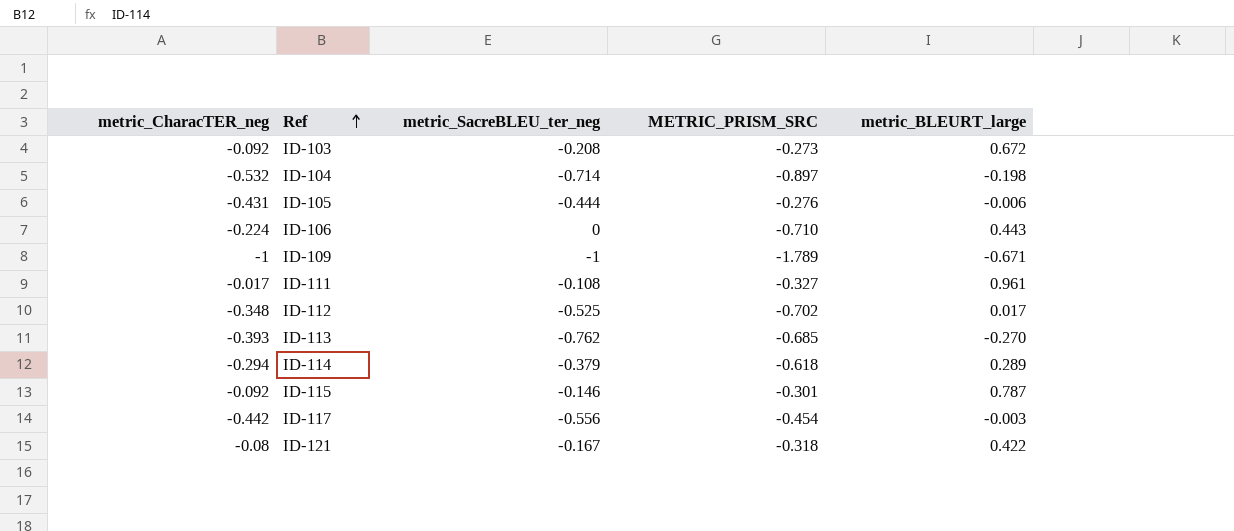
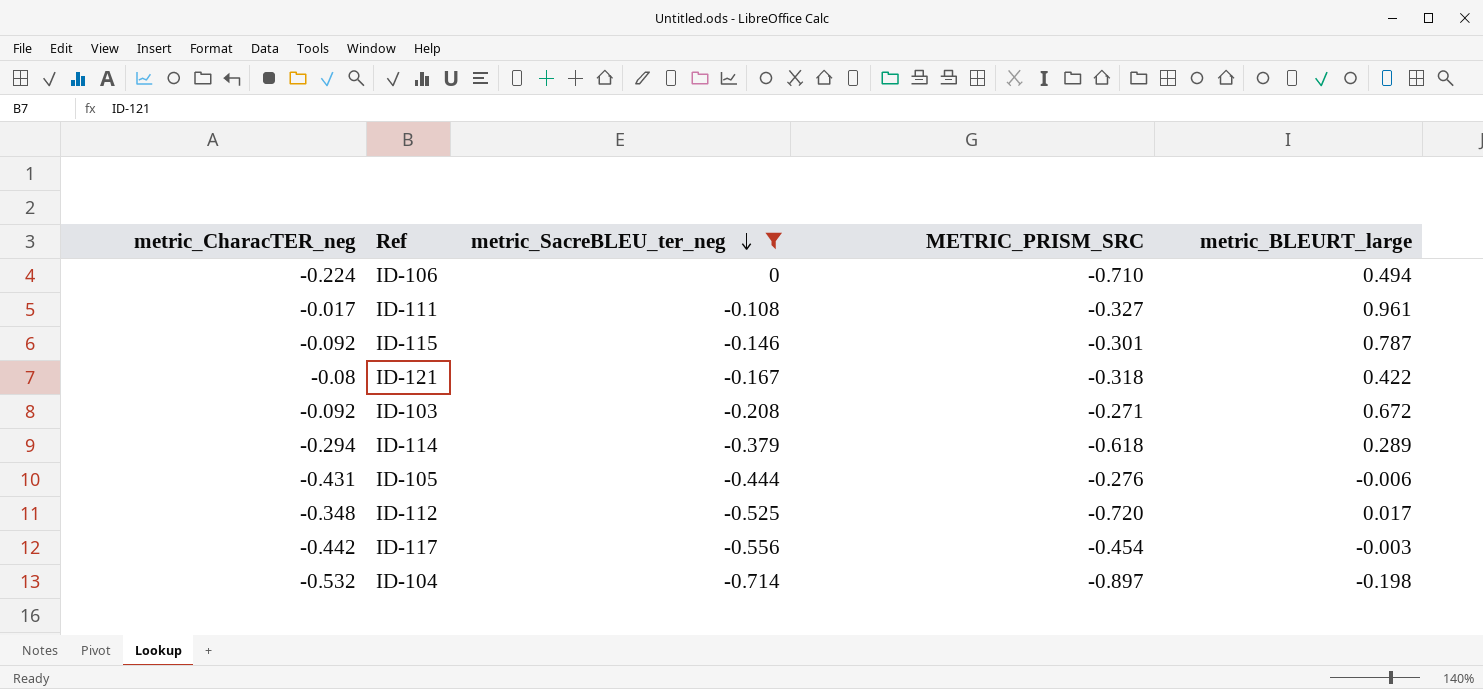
filter: none -> metric_SacreBLEU_ter_neg >= -0.714
row order: Ref ascending -> metric_SacreBLEU_ter_neg descending
ID-106 | metric_BLEURT_large: 0.443 -> 0.494
ID-103 | METRIC_PRISM_SRC: -0.273 -> -0.271
ID-112 | METRIC_PRISM_SRC: -0.702 -> -0.720

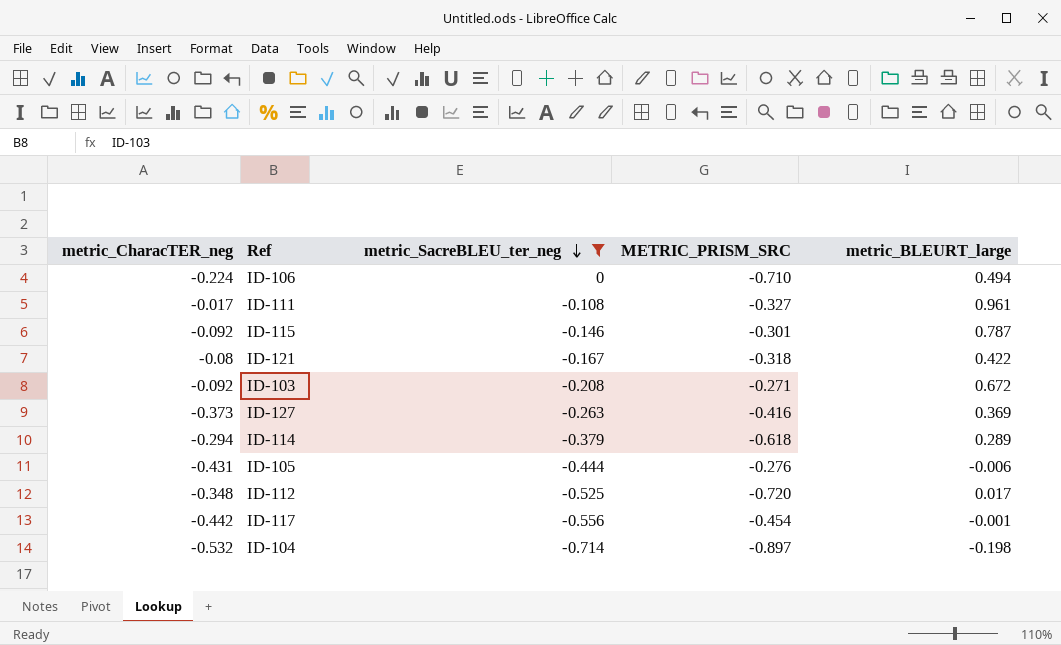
row ID-127: none -> -0.373 | -0.263 | -0.416 | 0.369
ID-117 | metric_BLEURT_large: -0.003 -> -0.001

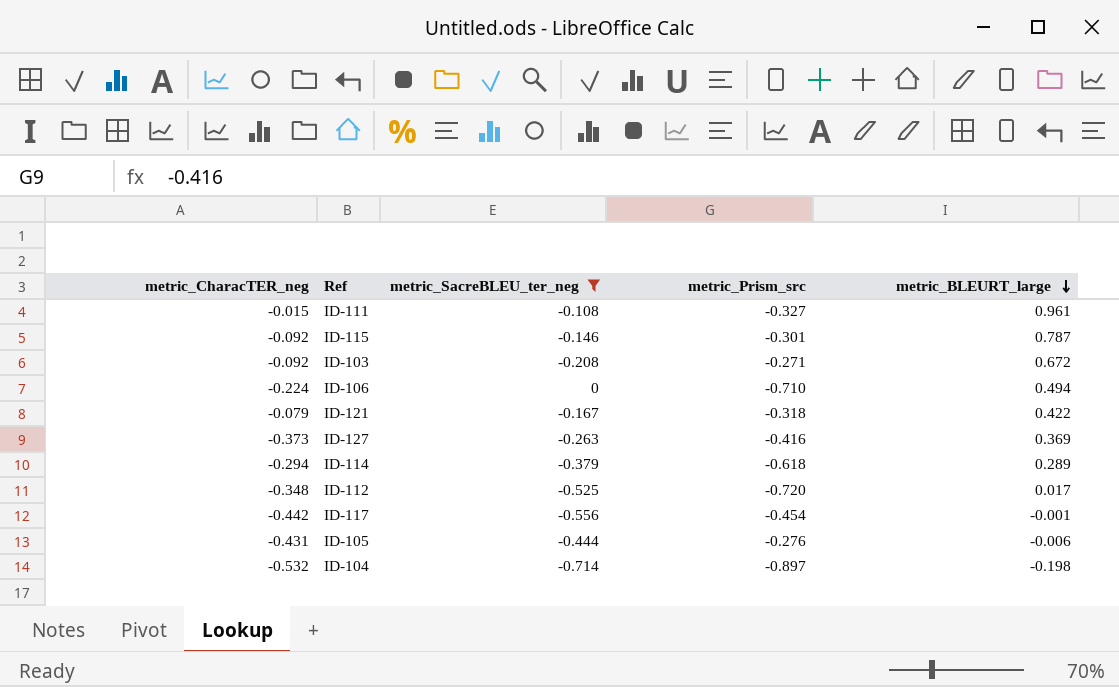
row order: metric_SacreBLEU_ter_neg descending -> metric_BLEURT_large descending
column name: METRIC_PRISM_SRC -> metric_Prism_src
ID-111 | metric_CharacTER_neg: -0.017 -> -0.015
ID-121 | metric_CharacTER_neg: -0.08 -> -0.079

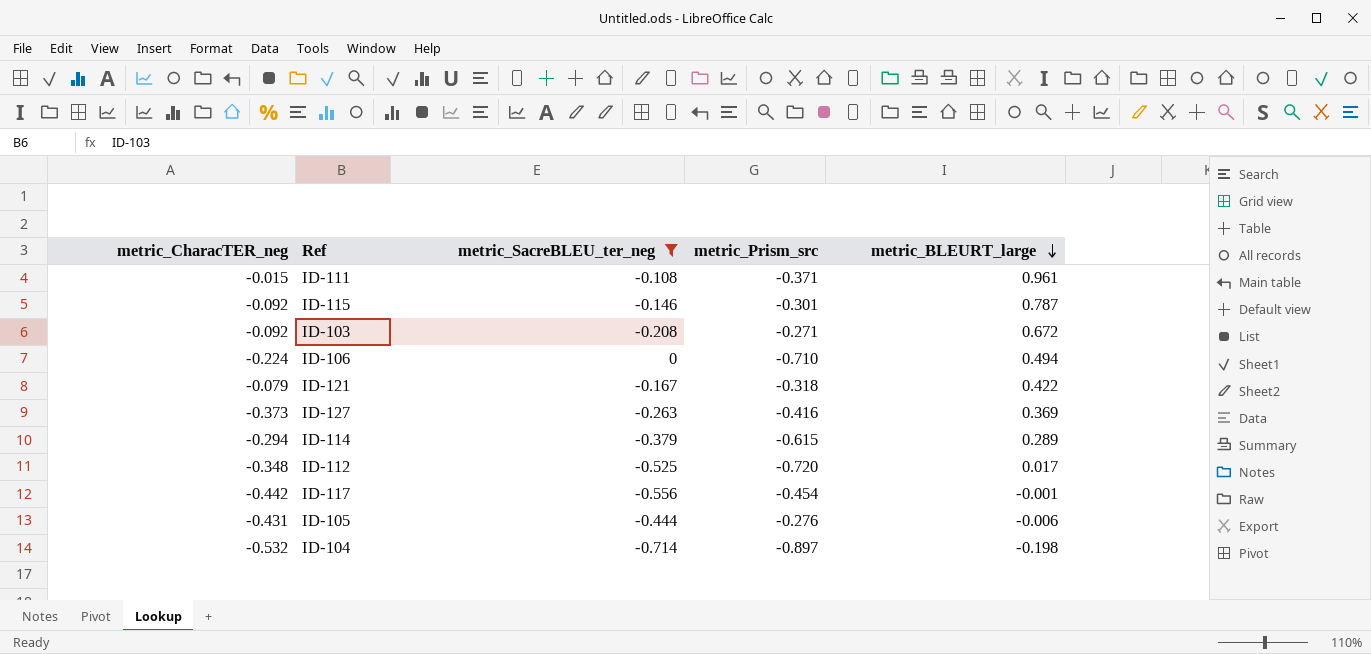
ID-111 | metric_Prism_src: -0.327 -> -0.371
ID-114 | metric_Prism_src: -0.618 -> -0.615

